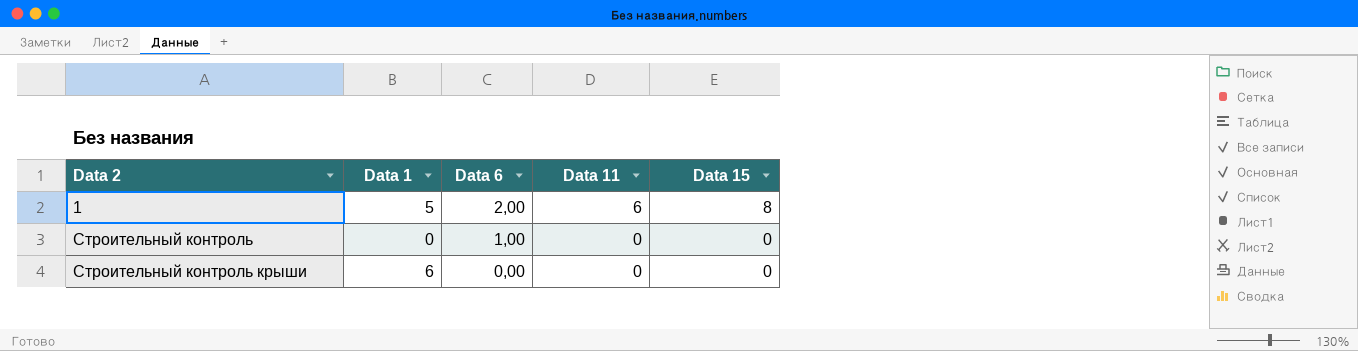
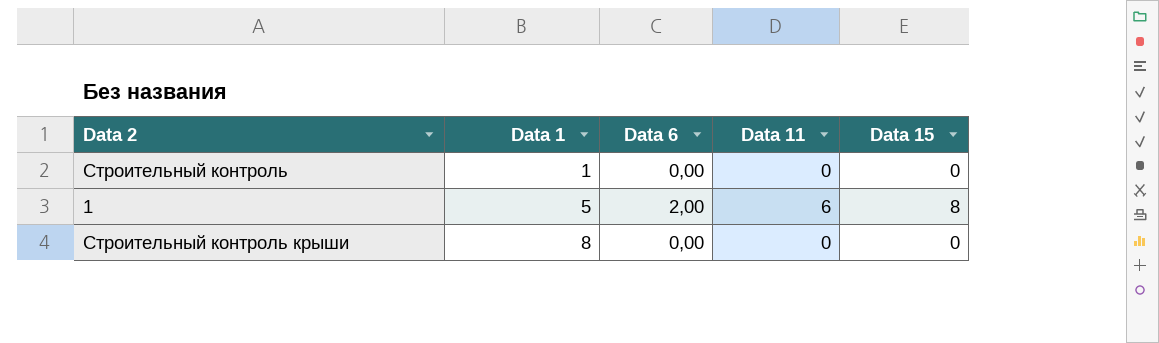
row order: Data 2 ascending -> Data 1 ascending
Строительный контроль | Data 1: 0 -> 1
Строительный контроль | Data 6: 1,00 -> 0,00
Строительный контроль крыши | Data 1: 6 -> 8

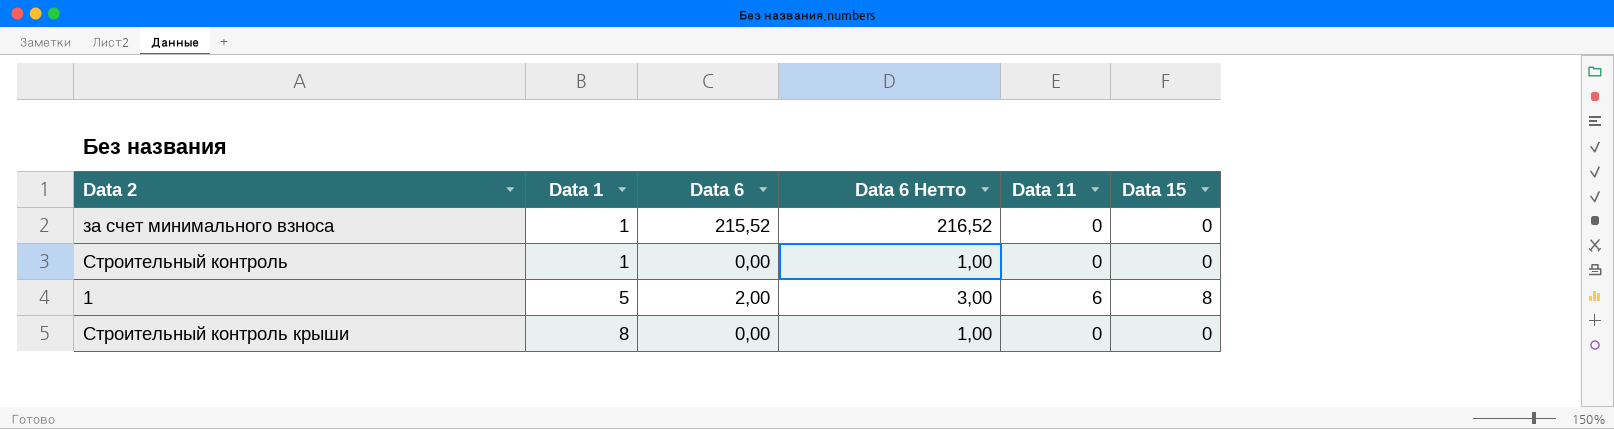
column Data 6 Нетто | formula: none -> [Data 6] + 1
row за счет минимального взноса: none -> 1 | 215,52 | 216,52 | 0 | 0

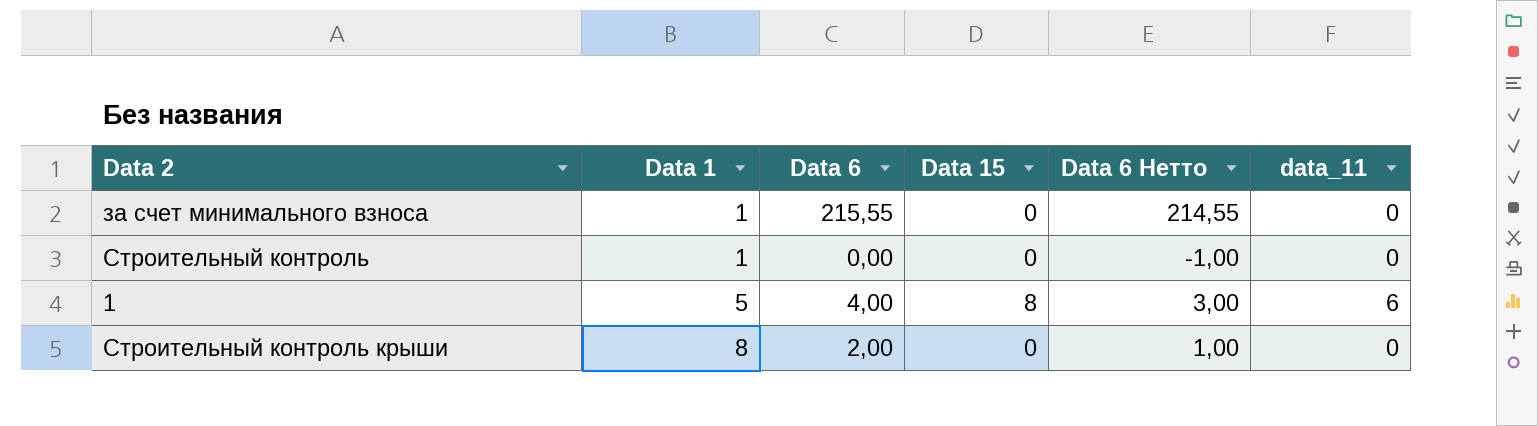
column Data 15 | position: 6 -> 4
column Data 6 Нетто | formula: [Data 6] + 1 -> [Data 6] - 1
column name: Data 11 -> data_11
за счет минимального взноса | Data 6: 215,52 -> 215,55
1 | Data 6: 2,00 -> 4,00
Строительный контроль крыши | Data 6: 0,00 -> 2,00

